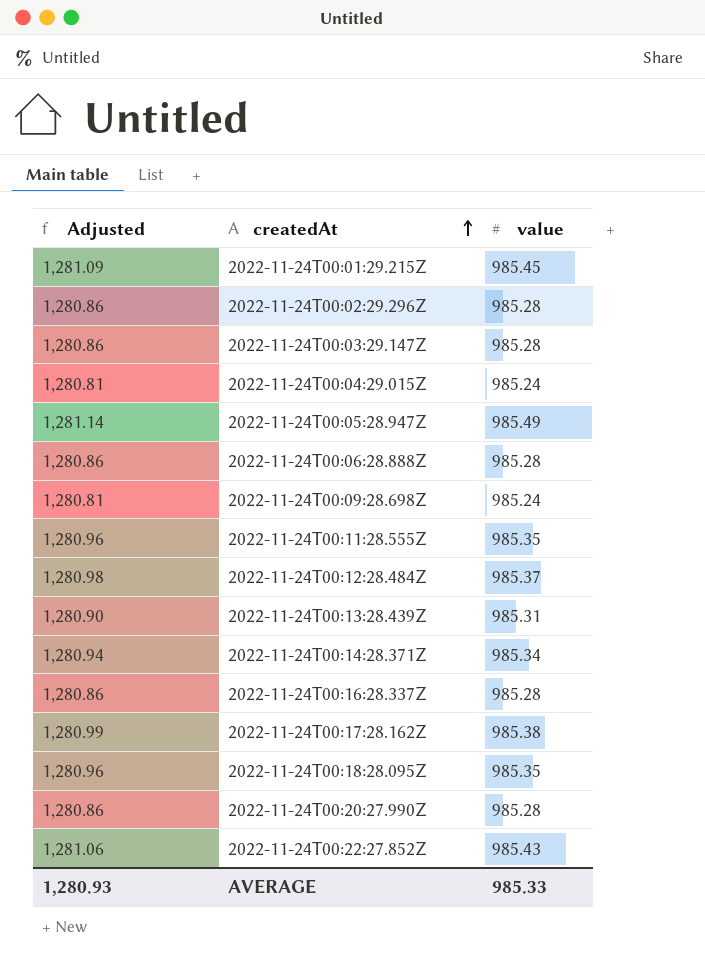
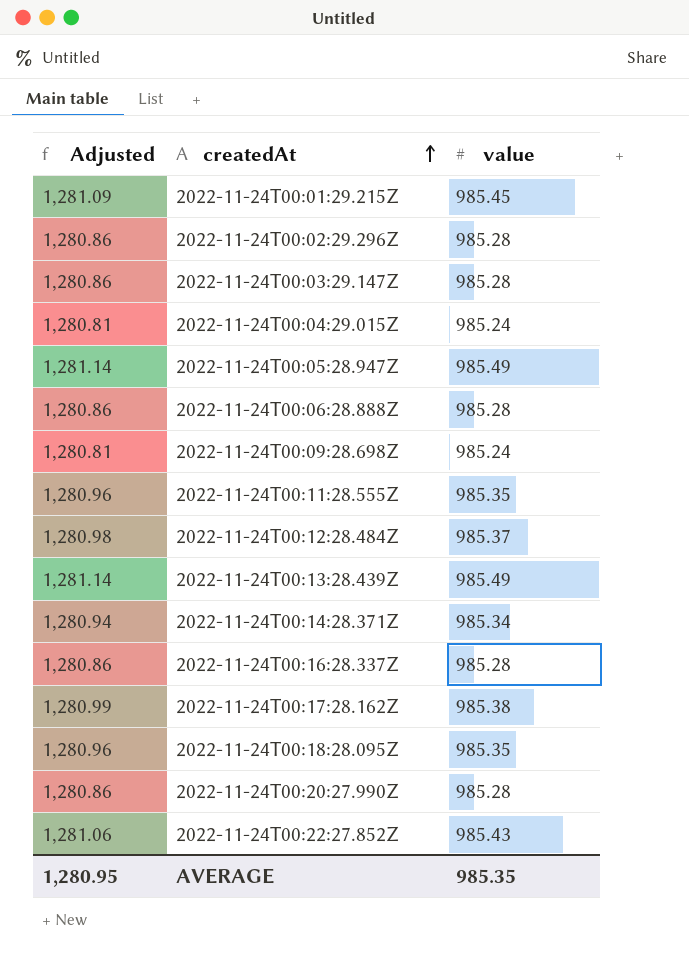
2022-11-24T00:13:28.439Z | Adjusted: 1,280.90 -> 1,281.14
2022-11-24T00:13:28.439Z | value: 985.31 -> 985.49
AVERAGE | Adjusted: 1,280.93 -> 1,280.95
AVERAGE | value: 985.33 -> 985.35

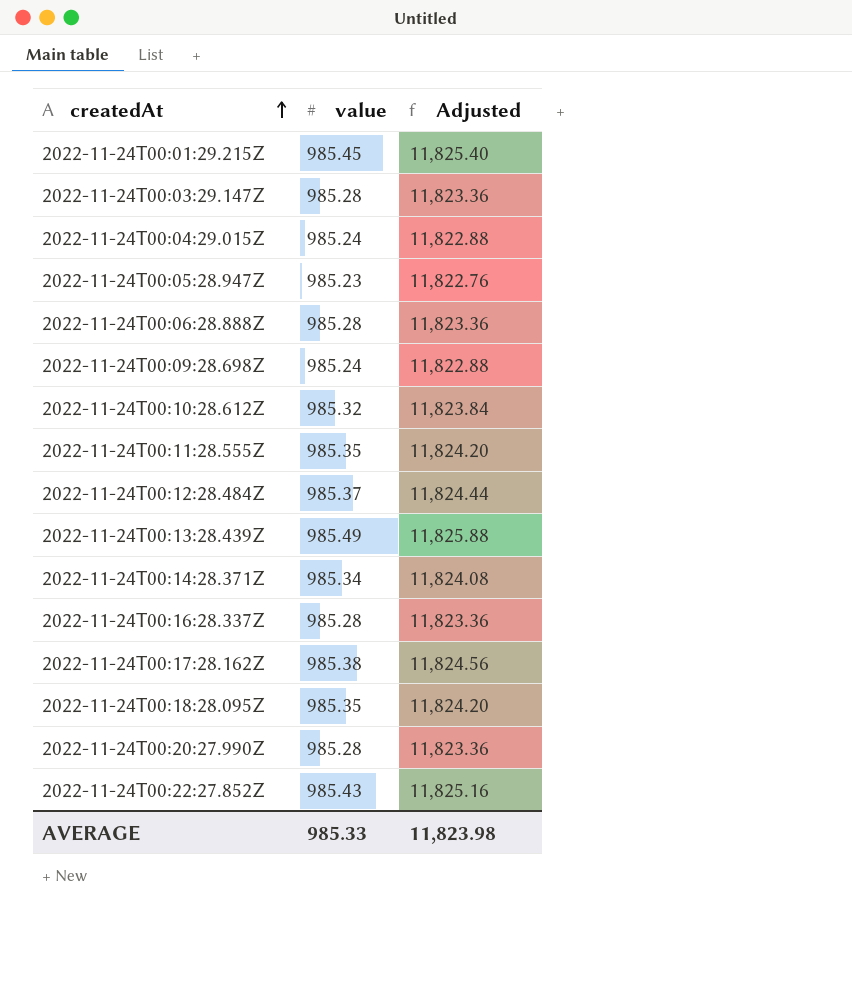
column Adjusted | formula: [value] * 1.3 -> [value] * 12
column Adjusted | position: 1 -> 3
row 2022-11-24T00:02:29.296Z: 1,280.86 | 985.28 -> none
2022-11-24T00:05:28.947Z | value: 985.49 -> 985.23
row 2022-11-24T00:10:28.612Z: none -> 985.32 | 11,823.84
AVERAGE | value: 985.35 -> 985.33
AVERAGE | Adjusted: 1,280.95 -> 11,823.98

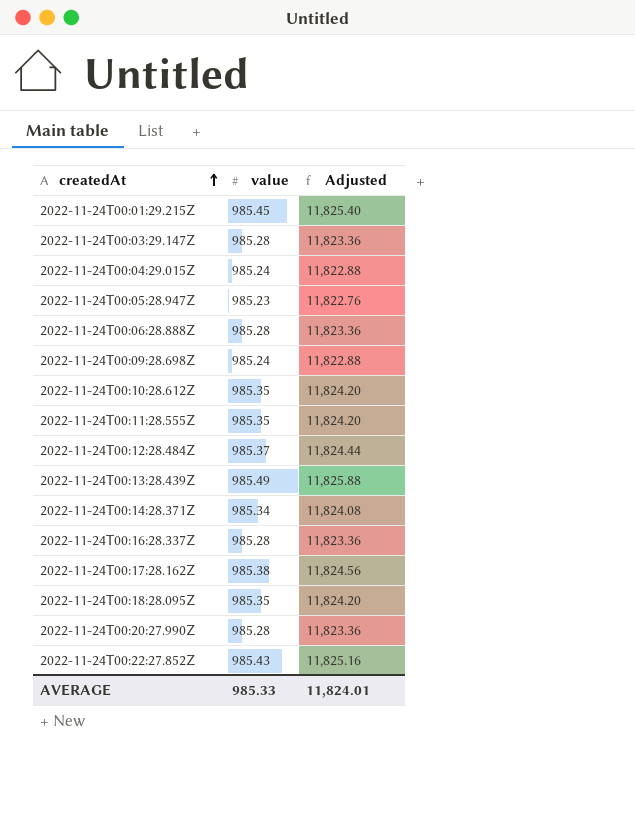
2022-11-24T00:10:28.612Z | value: 985.32 -> 985.35
2022-11-24T00:10:28.612Z | Adjusted: 11,823.84 -> 11,824.20
AVERAGE | Adjusted: 11,823.98 -> 11,824.01

